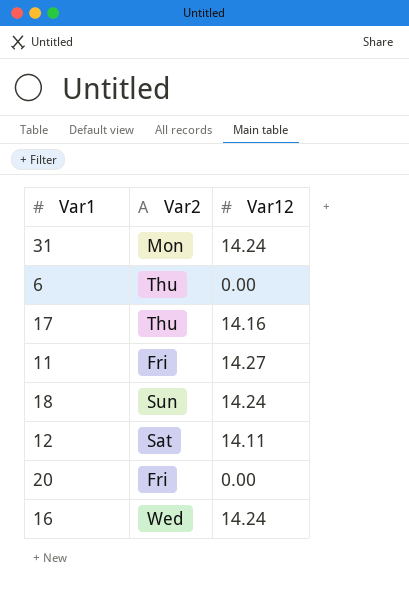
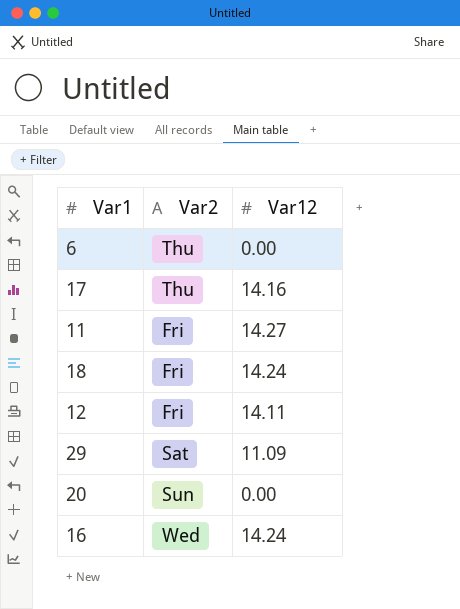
row 31: Mon | 14.24 -> none
18 | Var2: Sun -> Fri
12 | Var2: Sat -> Fri
row 29: none -> Sat | 11.09
20 | Var2: Fri -> Sun

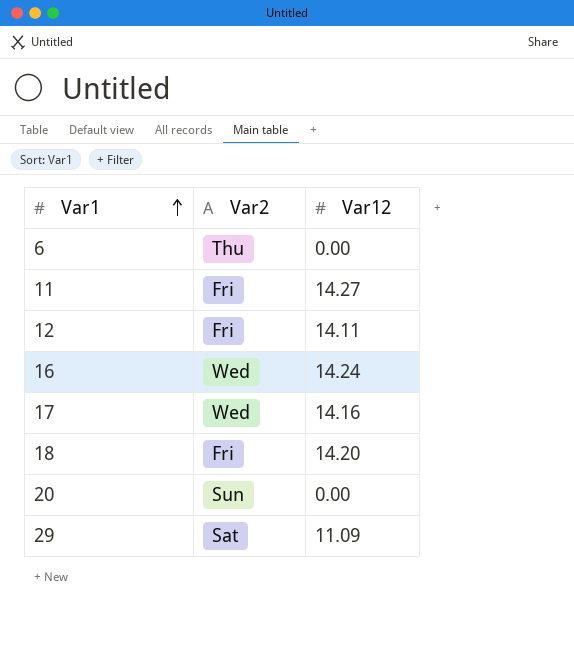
row order: none -> Var1 ascending
17 | Var2: Thu -> Wed
18 | Var12: 14.24 -> 14.20

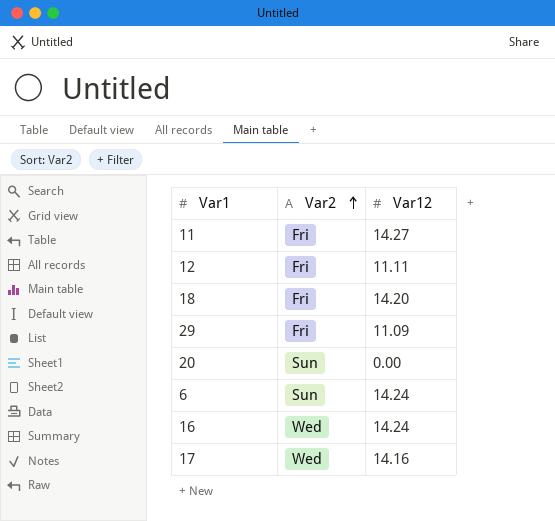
row order: Var1 ascending -> Var2 ascending
12 | Var12: 14.11 -> 11.11
29 | Var2: Sat -> Fri
6 | Var2: Thu -> Sun
6 | Var12: 0.00 -> 14.24

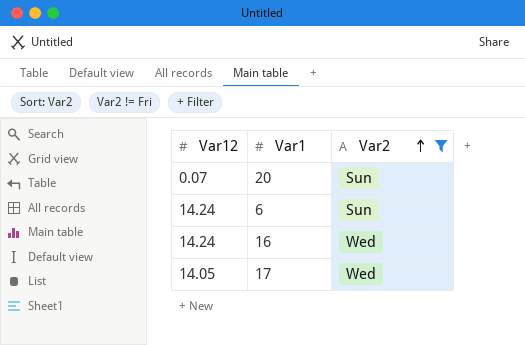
filter: none -> Var2 != Fri
column Var12 | position: 3 -> 1
20 | Var12: 0.00 -> 0.07
17 | Var12: 14.16 -> 14.05

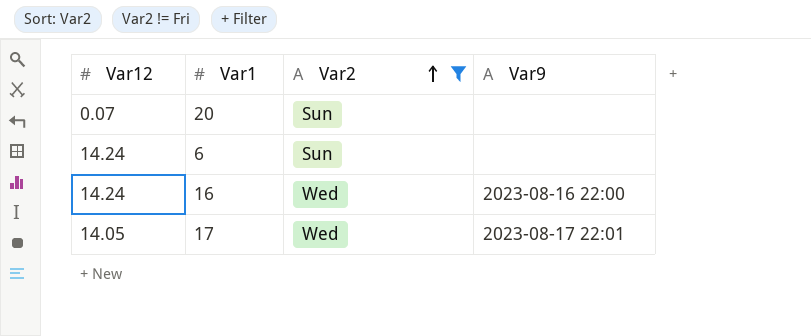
column Var9 | position: none -> 4

